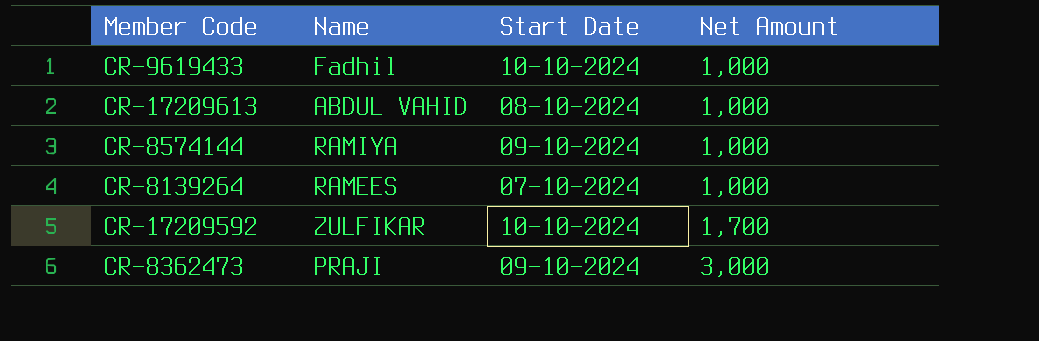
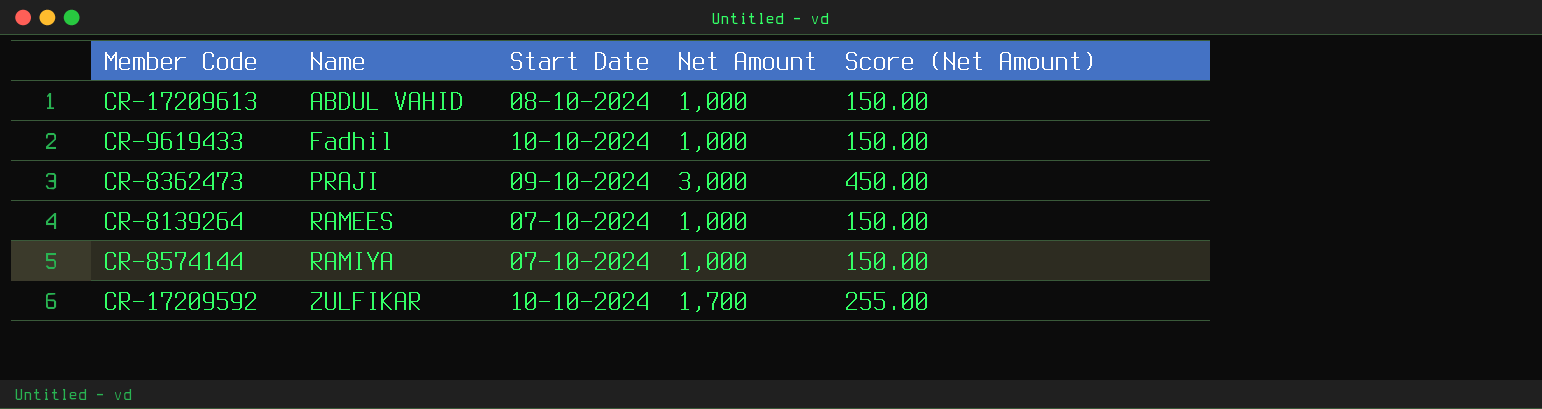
row order: Net Amount ascending -> Name ascending
column Score (Net Amount) | formula: none -> [Net Amount] * 0.15
CR-8574144 | Start Date: 09-10-2024 -> 07-10-2024

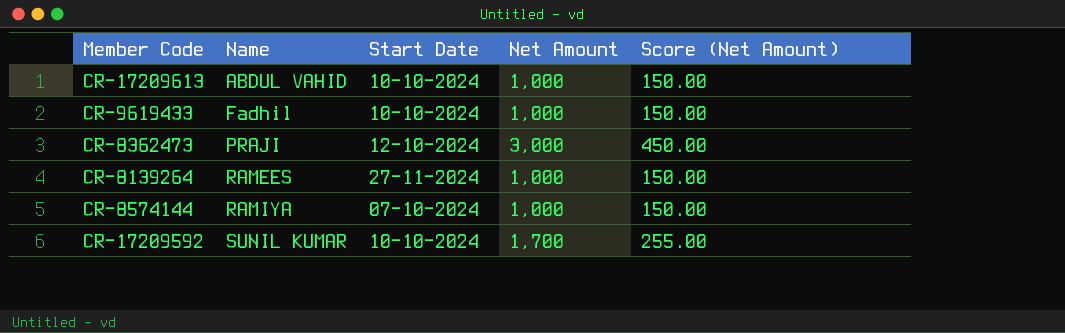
CR-17209613 | Start Date: 08-10-2024 -> 10-10-2024
CR-8362473 | Start Date: 09-10-2024 -> 12-10-2024
CR-8139264 | Start Date: 07-10-2024 -> 27-11-2024
CR-17209592 | Name: ZULFIKAR -> SUNIL KUMAR

